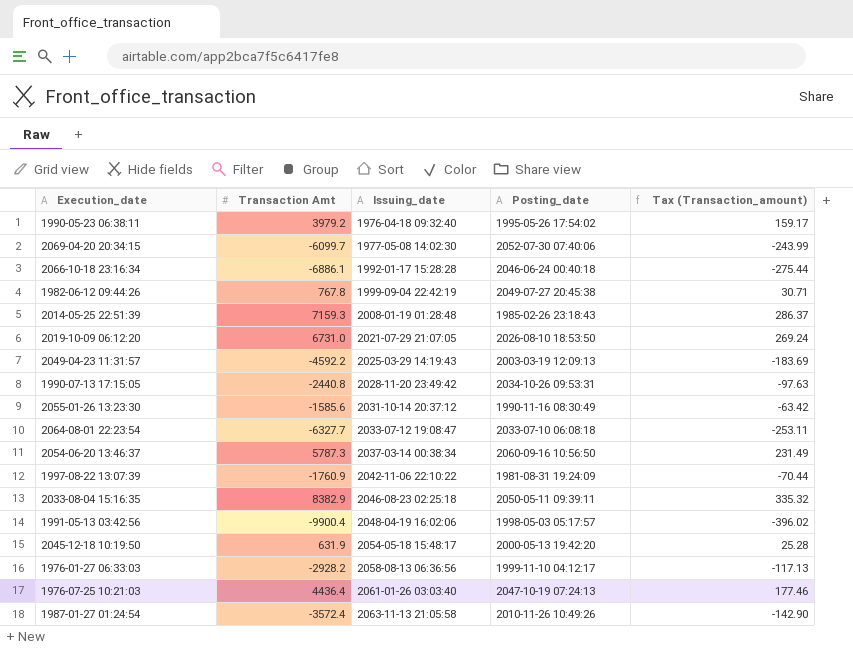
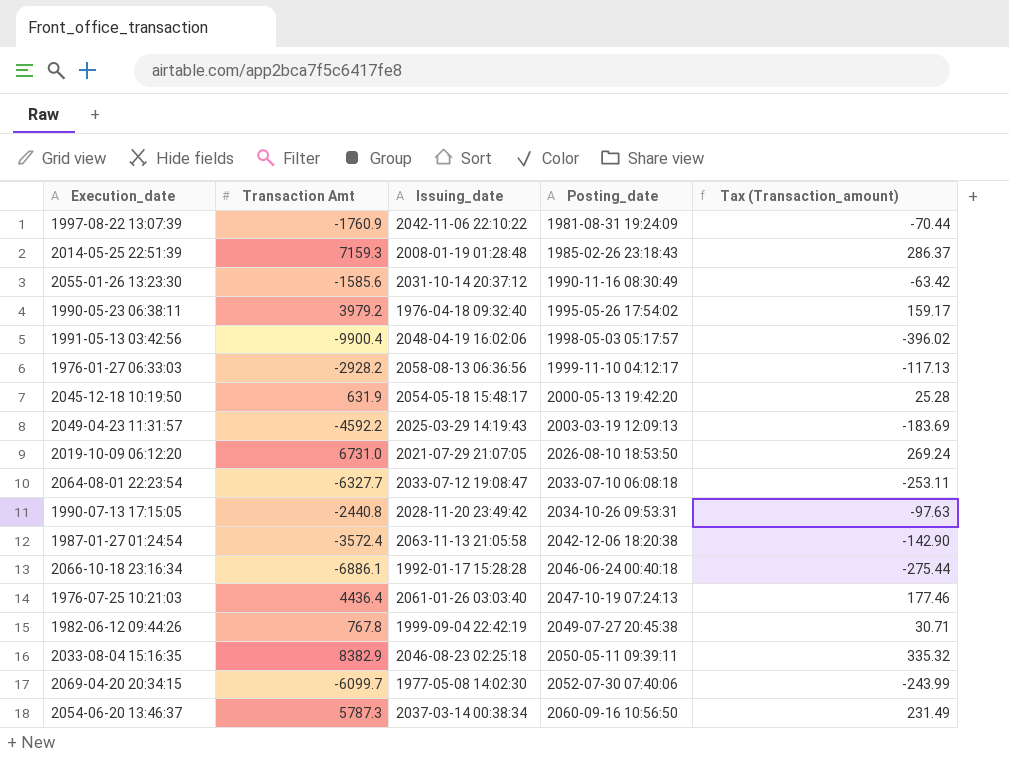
row order: Issuing_date ascending -> Posting_date ascending
1987-01-27 01:24:54 | Posting_date: 2010-11-26 10:49:26 -> 2042-12-06 18:20:38

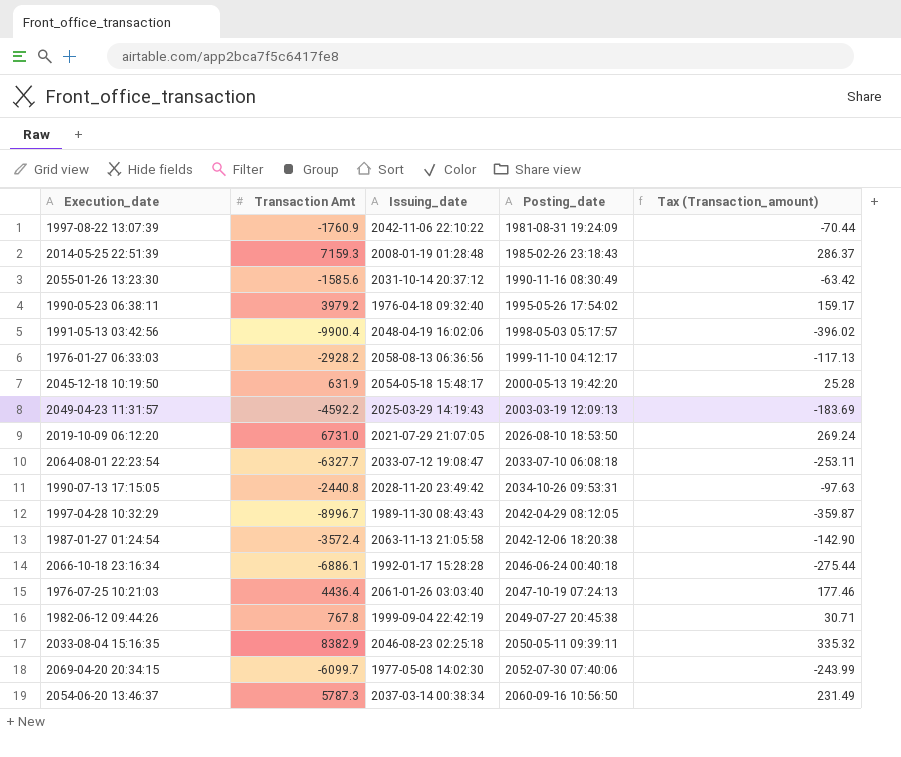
row 1997-04-28 10:32:29: none -> -8996.7 | 1989-11-30 08:43:43 | 2042-04-29 08:12:05 | -359.87

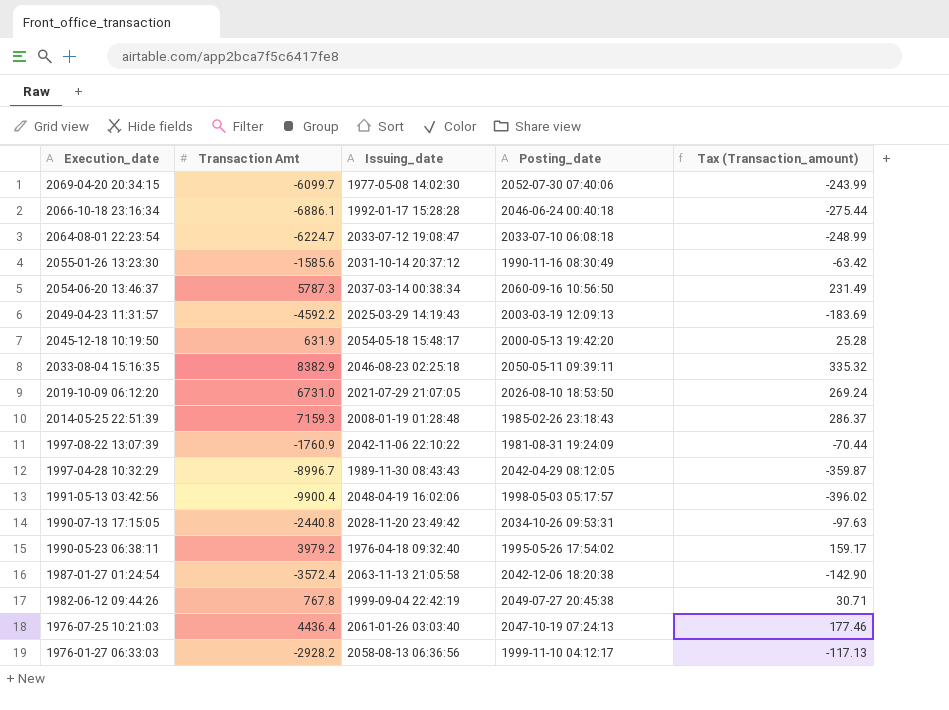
row order: Posting_date ascending -> Execution_date descending
2064-08-01 22:23:54 | Transaction Amt: -6327.7 -> -6224.7
2064-08-01 22:23:54 | Tax (Transaction_amount): -253.11 -> -248.99

